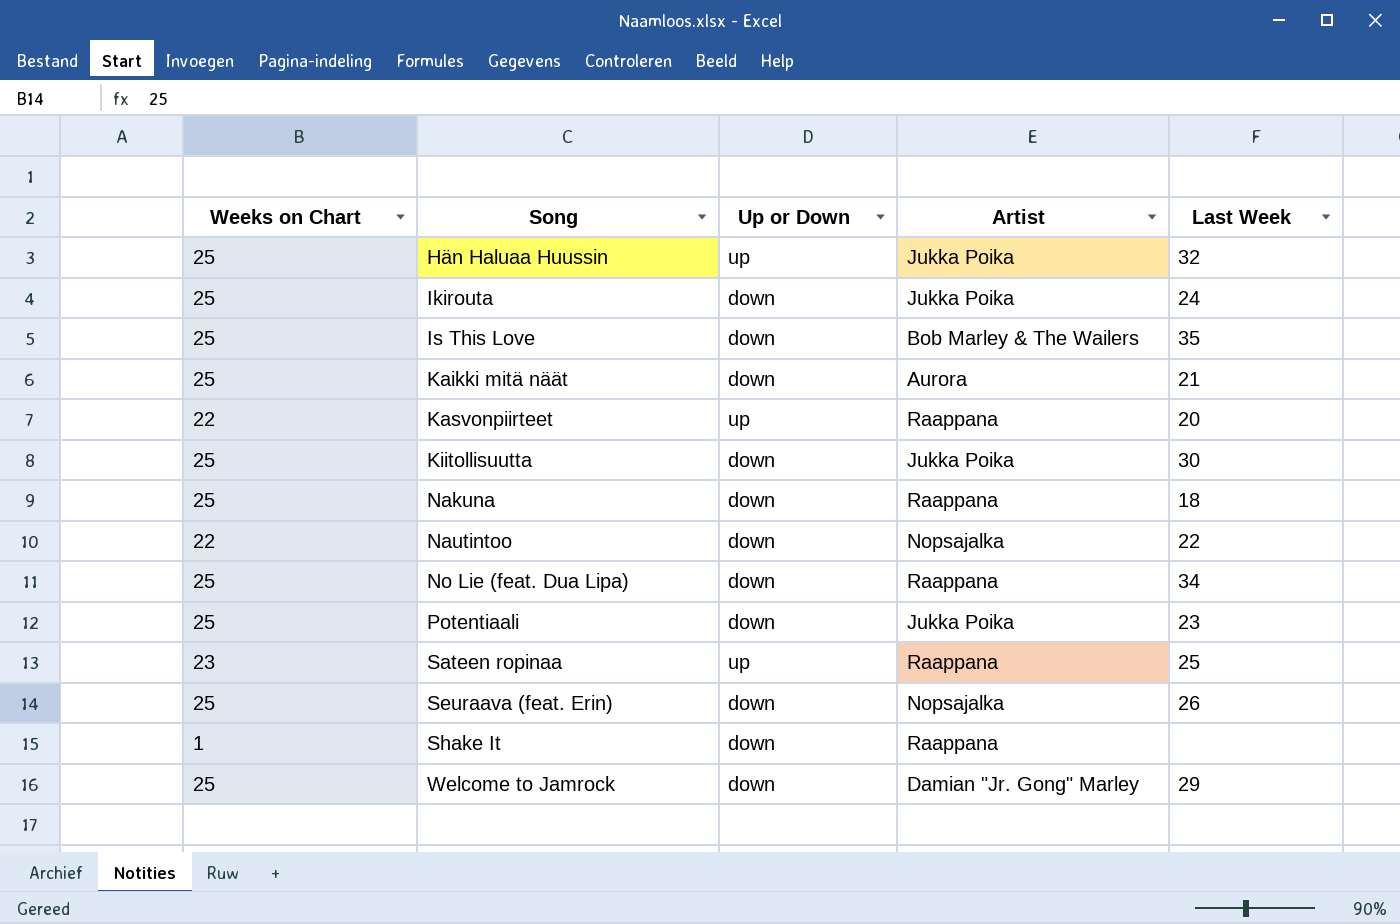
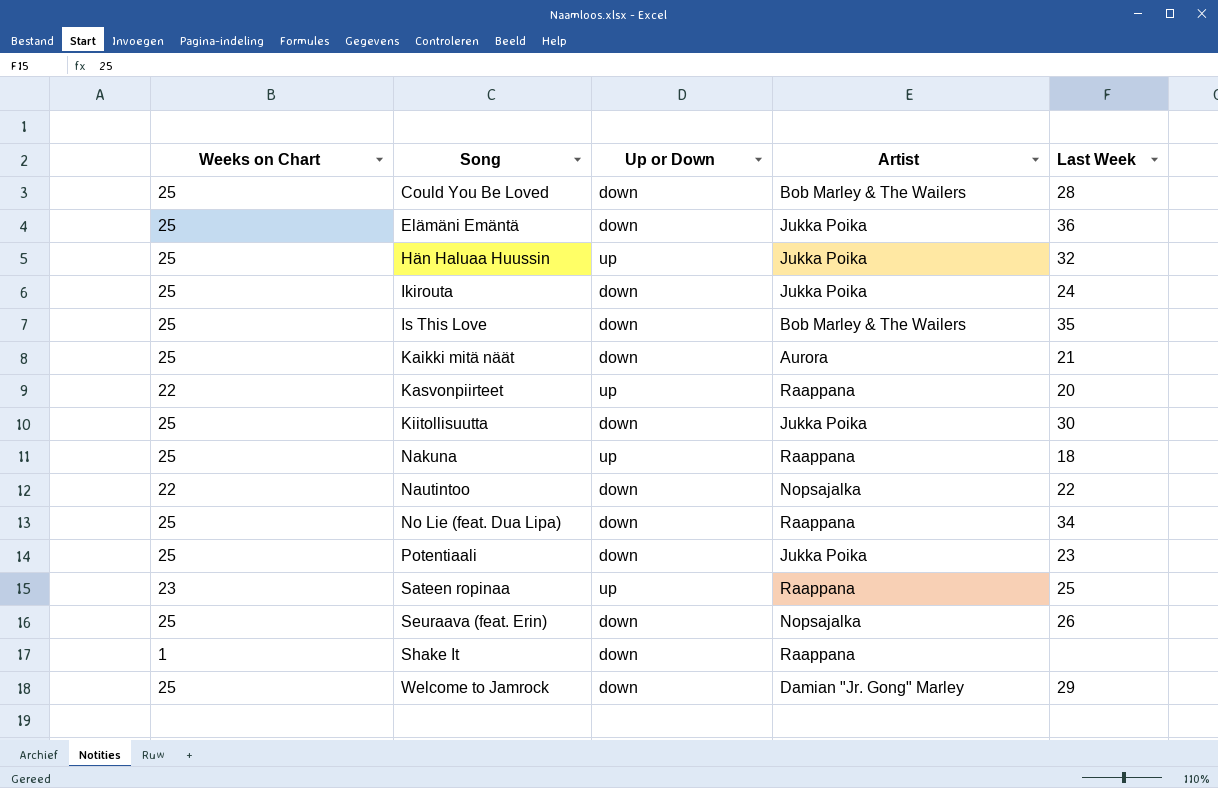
row Could You Be Loved: none -> 25 | down | Bob Marley & The Wailers | 28
row Elämäni Emäntä: none -> 25 | down | Jukka Poika | 36
Nakuna | Up or Down: down -> up

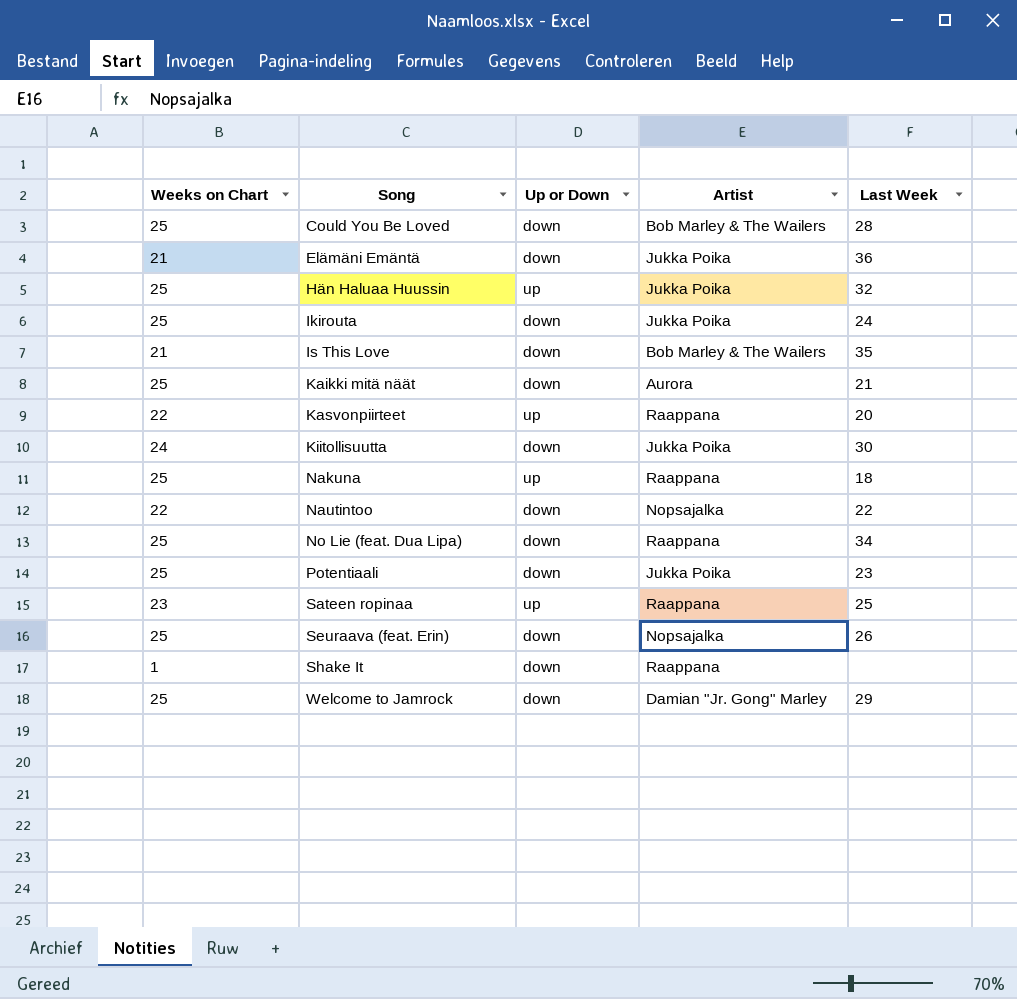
Elämäni Emäntä | Weeks on Chart: 25 -> 21
Is This Love | Weeks on Chart: 25 -> 21
Kiitollisuutta | Weeks on Chart: 25 -> 24

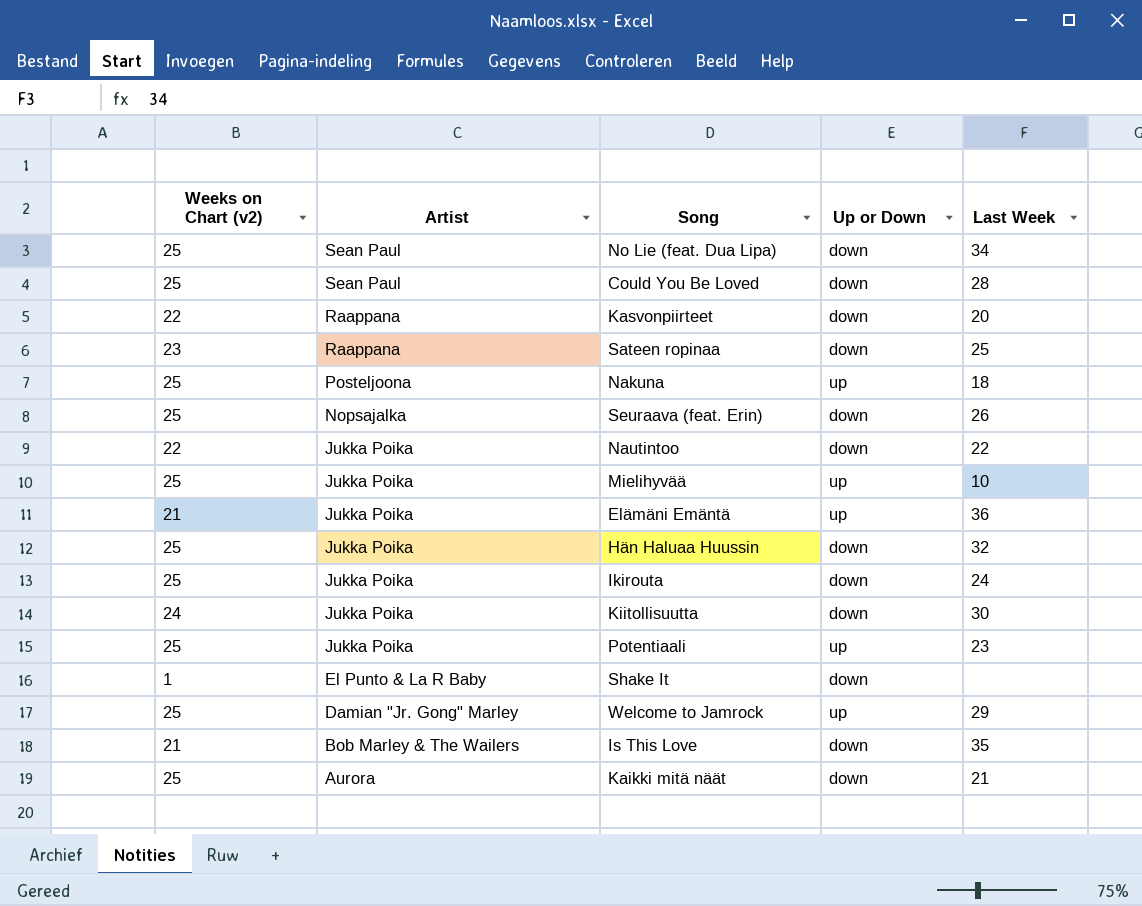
row order: Song ascending -> Artist descending
column name: Weeks on Chart -> Weeks on Chart (v2)
column Artist | position: 4 -> 2
No Lie (feat. Dua Lipa) | Artist: Raappana -> Sean Paul
Could You Be Loved | Artist: Bob Marley & The Wailers -> Sean Paul
Kasvonpiirteet | Up or Down: up -> down
Sateen ropinaa | Up or Down: up -> down
Nakuna | Artist: Raappana -> Posteljoona
Nautintoo | Artist: Nopsajalka -> Jukka Poika
row Mielihyvää: none -> 25 | Jukka Poika | up | 10
Elämäni Emäntä | Up or Down: down -> up
Hän Haluaa Huussin | Up or Down: up -> down
Potentiaali | Up or Down: down -> up
Shake It | Artist: Raappana -> El Punto & La R Baby
Welcome to Jamrock | Up or Down: down -> up

